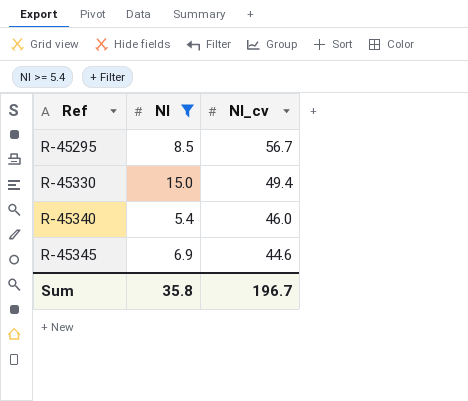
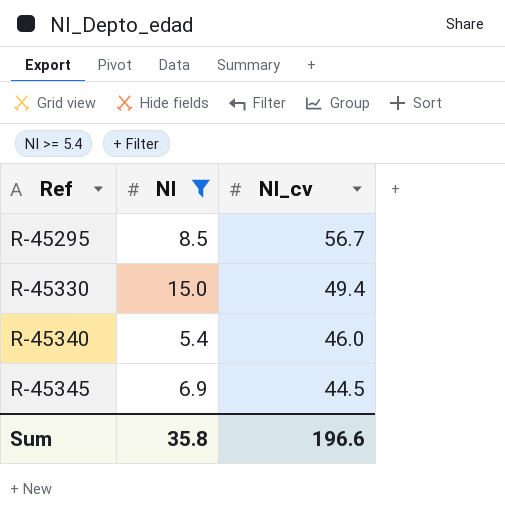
R-45345 | NI_cv: 44.6 -> 44.5
Sum | NI_cv: 196.7 -> 196.6

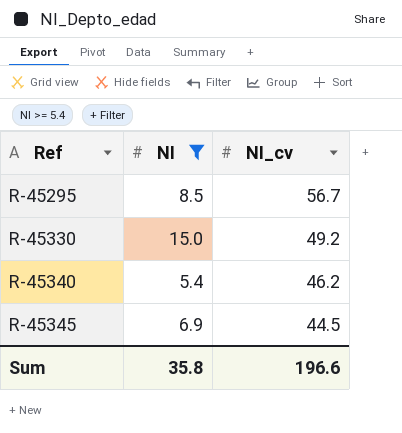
R-45330 | NI_cv: 49.4 -> 49.2
R-45340 | NI_cv: 46.0 -> 46.2

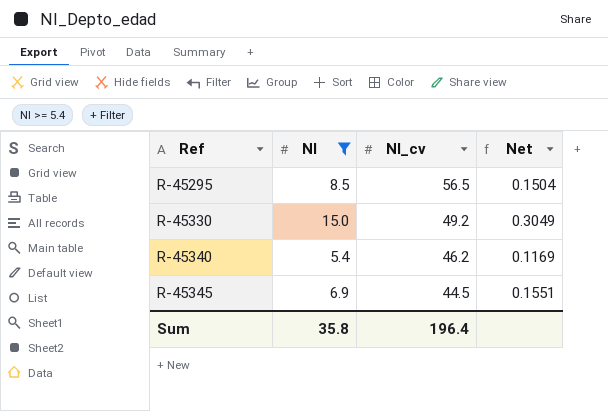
column Net | formula: none -> [NI] / [NI_cv]
R-45295 | NI_cv: 56.7 -> 56.5
Sum | NI_cv: 196.6 -> 196.4

